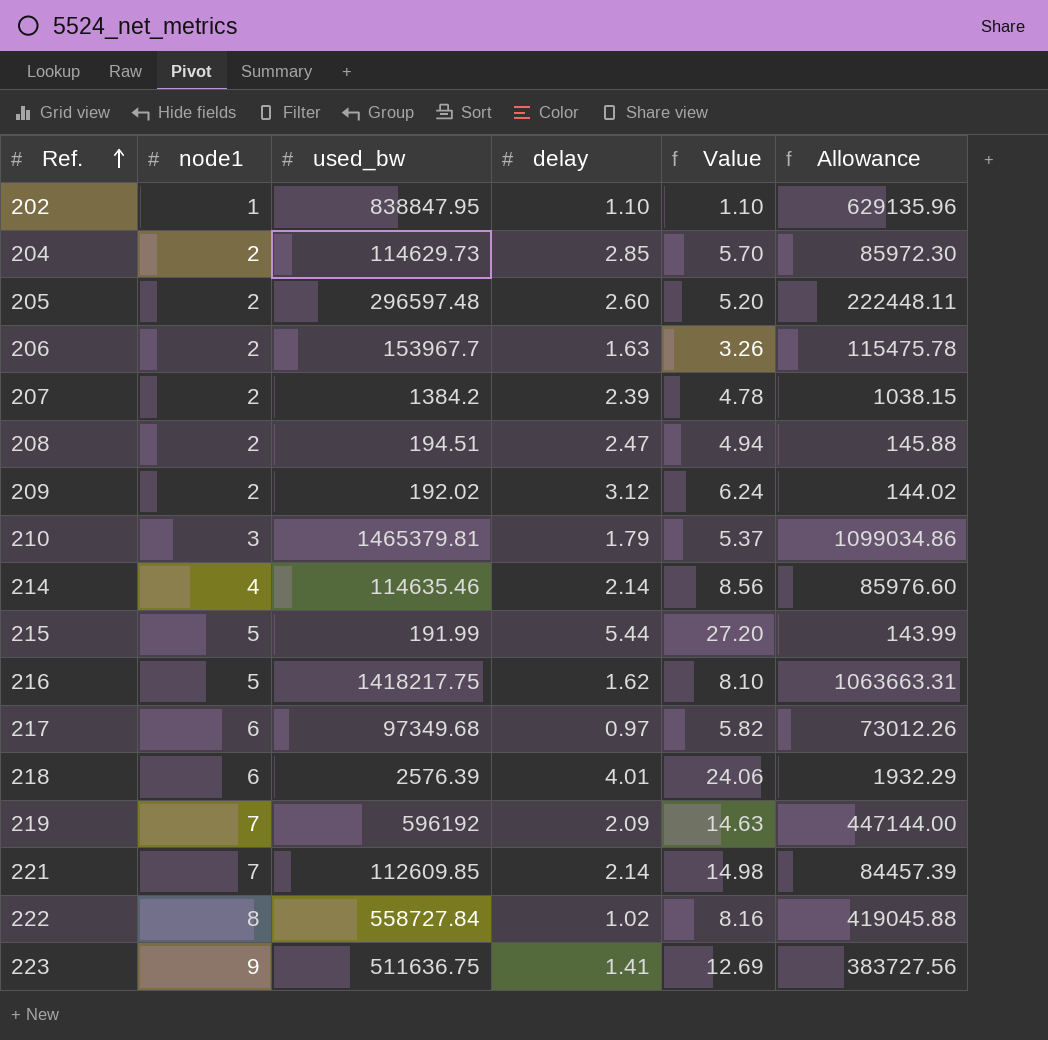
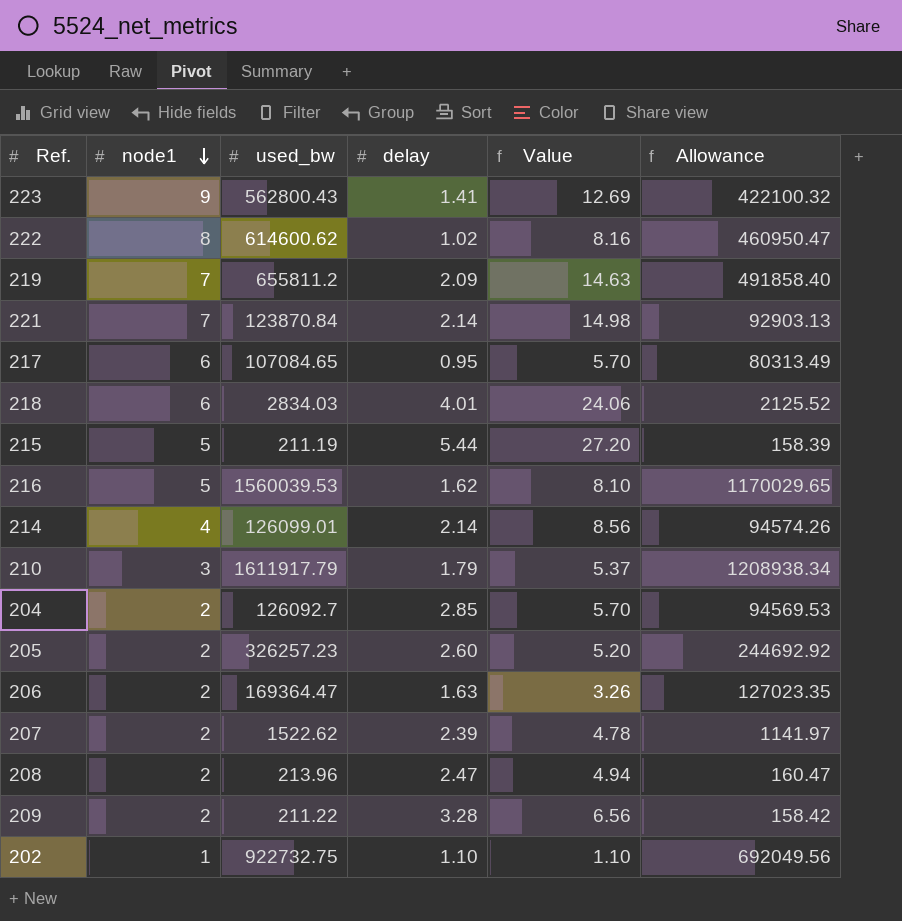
row order: Ref. ascending -> node1 descending
223 | used_bw: 511636.75 -> 562800.43
223 | Allowance: 383727.56 -> 422100.32
222 | used_bw: 558727.84 -> 614600.62
222 | Allowance: 419045.88 -> 460950.47
219 | used_bw: 596192 -> 655811.2
219 | Allowance: 447144.00 -> 491858.40
221 | used_bw: 112609.85 -> 123870.84
221 | Allowance: 84457.39 -> 92903.13
217 | used_bw: 97349.68 -> 107084.65
217 | delay: 0.97 -> 0.95
217 | Value: 5.82 -> 5.70
217 | Allowance: 73012.26 -> 80313.49
218 | used_bw: 2576.39 -> 2834.03
218 | Allowance: 1932.29 -> 2125.52
215 | used_bw: 191.99 -> 211.19
215 | Allowance: 143.99 -> 158.39
216 | used_bw: 1418217.75 -> 1560039.53
216 | Allowance: 1063663.31 -> 1170029.65
214 | used_bw: 114635.46 -> 126099.01
214 | Allowance: 85976.60 -> 94574.26
210 | used_bw: 1465379.81 -> 1611917.79
210 | Allowance: 1099034.86 -> 1208938.34
204 | used_bw: 114629.73 -> 126092.7
204 | Allowance: 85972.30 -> 94569.53
205 | used_bw: 296597.48 -> 326257.23
205 | Allowance: 222448.11 -> 244692.92
206 | used_bw: 153967.7 -> 169364.47
206 | Allowance: 115475.78 -> 127023.35
207 | used_bw: 1384.2 -> 1522.62
207 | Allowance: 1038.15 -> 1141.97
208 | used_bw: 194.51 -> 213.96
208 | Allowance: 145.88 -> 160.47
209 | used_bw: 192.02 -> 211.22
209 | delay: 3.12 -> 3.28
209 | Value: 6.24 -> 6.56
209 | Allowance: 144.02 -> 158.42
202 | used_bw: 838847.95 -> 922732.75
202 | Allowance: 629135.96 -> 692049.56

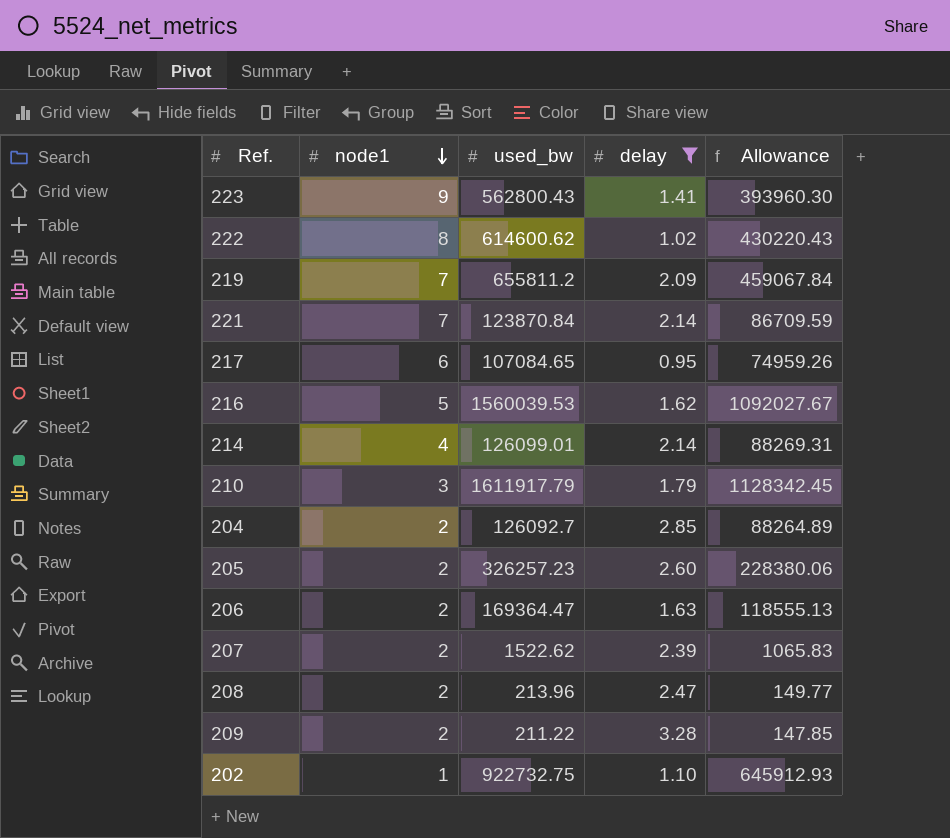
filter: none -> delay <= 3.28
column Value | formula: [node1] * [delay] -> none
column Allowance | formula: [used_bw] * 0.75 -> [used_bw] * 0.7

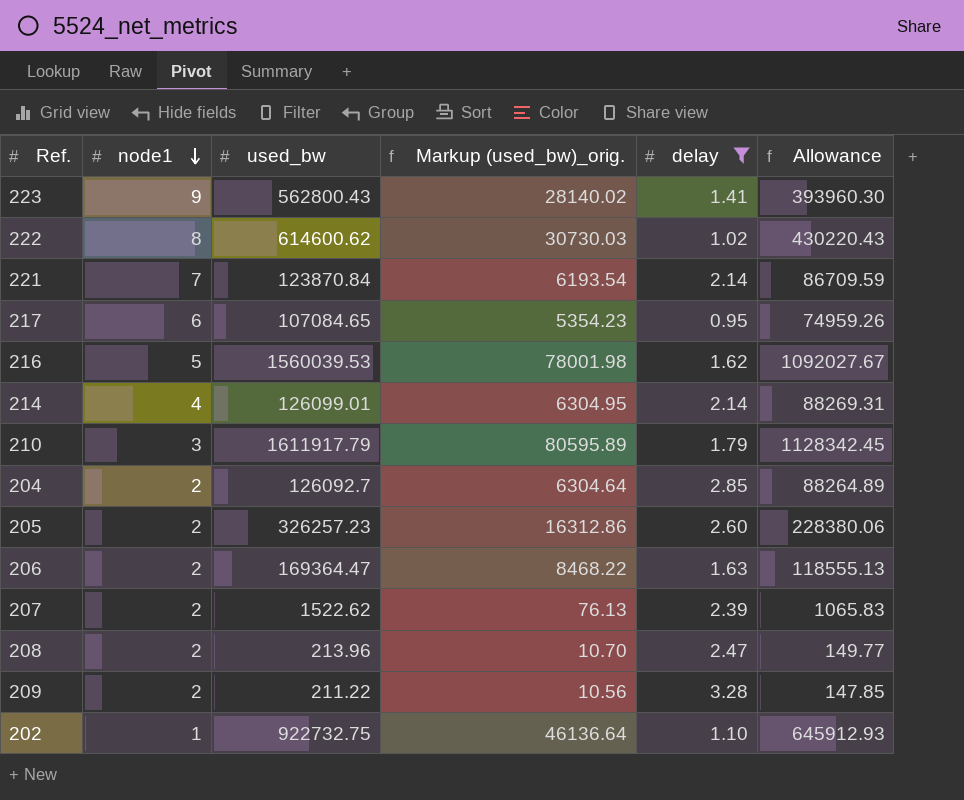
column Markup (used_bw)_orig. | formula: none -> [used_bw] * 0.05
row 219: 7 | 655811.2 | 2.09 | 459067.84 -> none

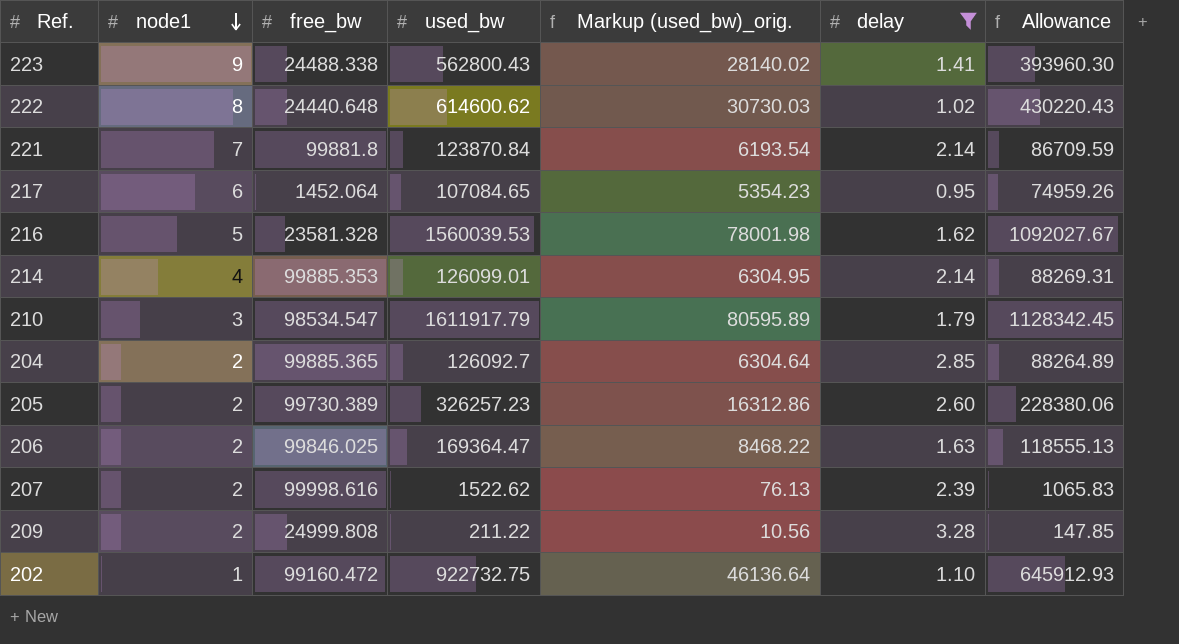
column free_bw | position: none -> 3
row 208: 2 | 213.96 | 10.70 | 2.47 | 149.77 -> none

